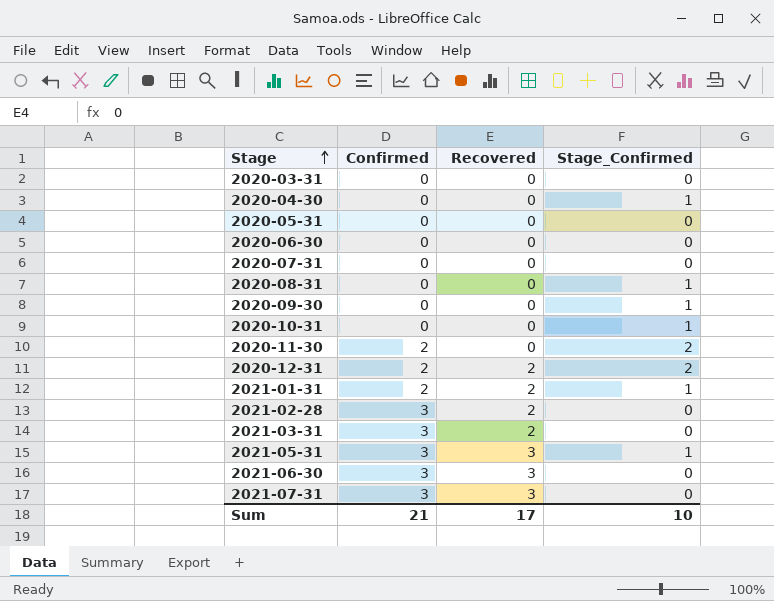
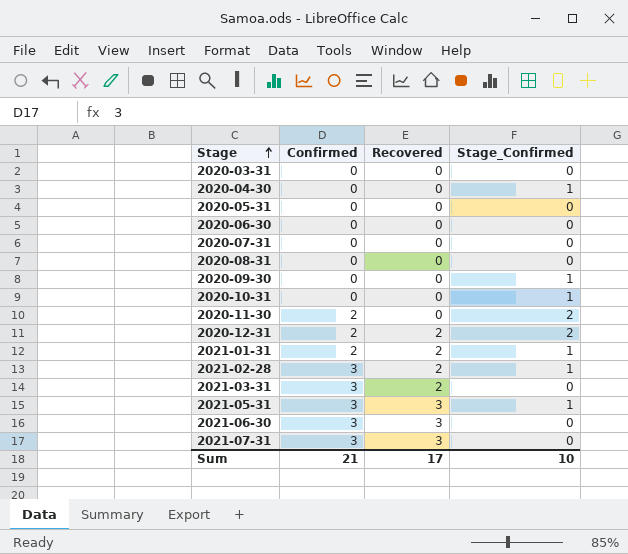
2020-08-31 | Stage_Confirmed: 1 -> 0
2021-02-28 | Stage_Confirmed: 0 -> 1

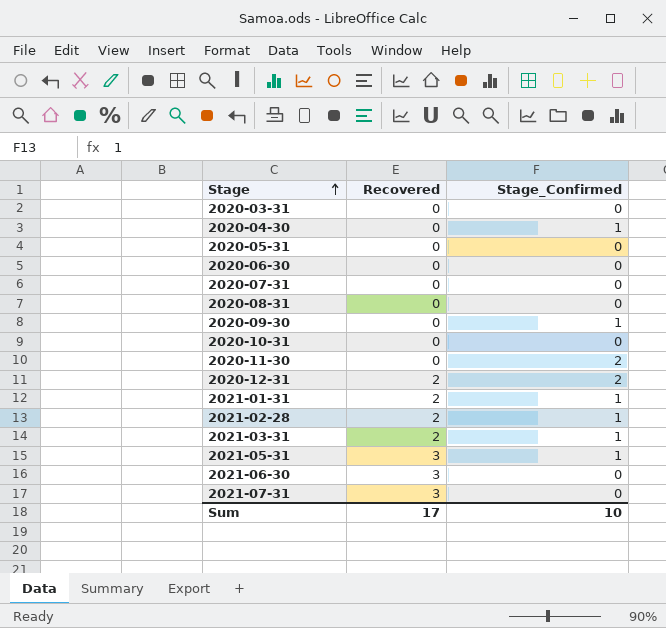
column Confirmed | position: 2 -> none
2020-10-31 | Stage_Confirmed: 1 -> 0
2021-03-31 | Stage_Confirmed: 0 -> 1

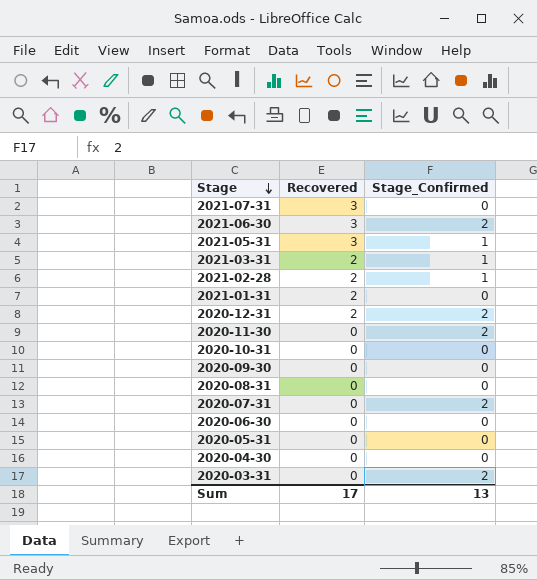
row order: Stage ascending -> Stage descending
2021-06-30 | Stage_Confirmed: 0 -> 2
2021-01-31 | Stage_Confirmed: 1 -> 0
2020-09-30 | Stage_Confirmed: 1 -> 0
2020-07-31 | Stage_Confirmed: 0 -> 2
2020-04-30 | Stage_Confirmed: 1 -> 0
2020-03-31 | Stage_Confirmed: 0 -> 2
Sum | Stage_Confirmed: 10 -> 13

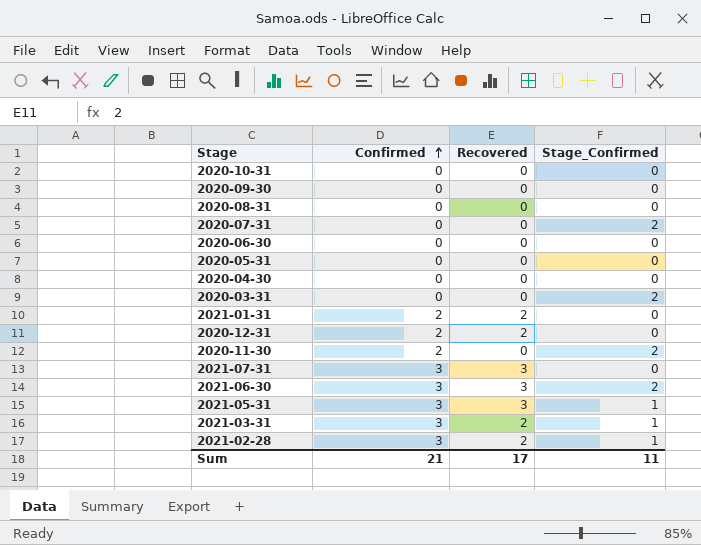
row order: Stage descending -> Confirmed ascending
column Confirmed | position: none -> 2
2020-12-31 | Stage_Confirmed: 2 -> 0
Sum | Stage_Confirmed: 13 -> 11

